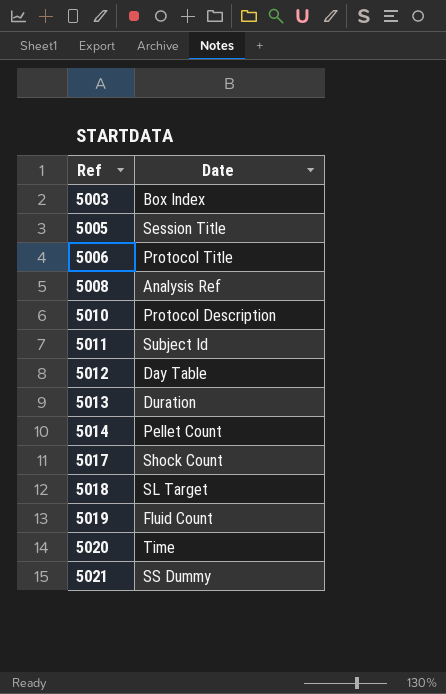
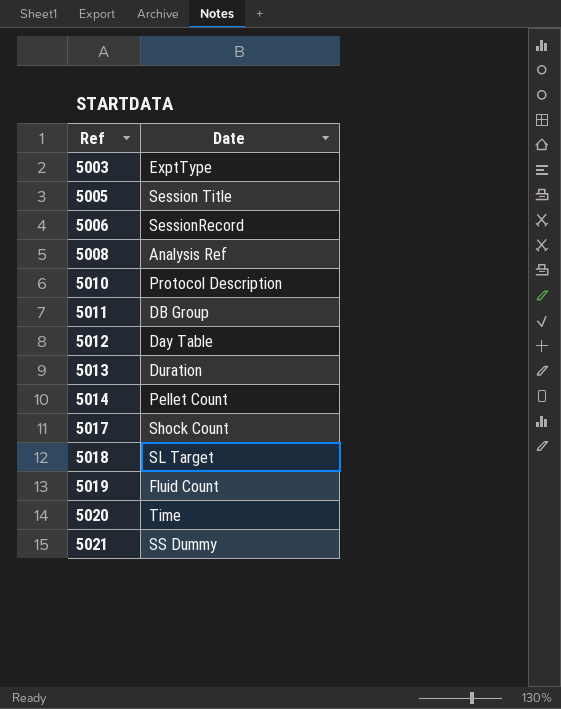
5003 | Date: Box Index -> ExptType
5006 | Date: Protocol Title -> SessionRecord
5011 | Date: Subject Id -> DB Group

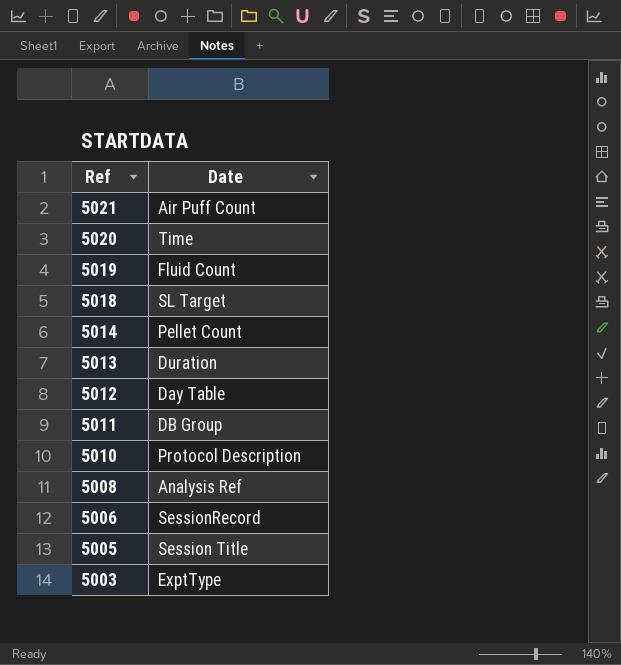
row order: Ref ascending -> Ref descending
row 5017: Shock Count -> none
5021 | Date: SS Dummy -> Air Puff Count

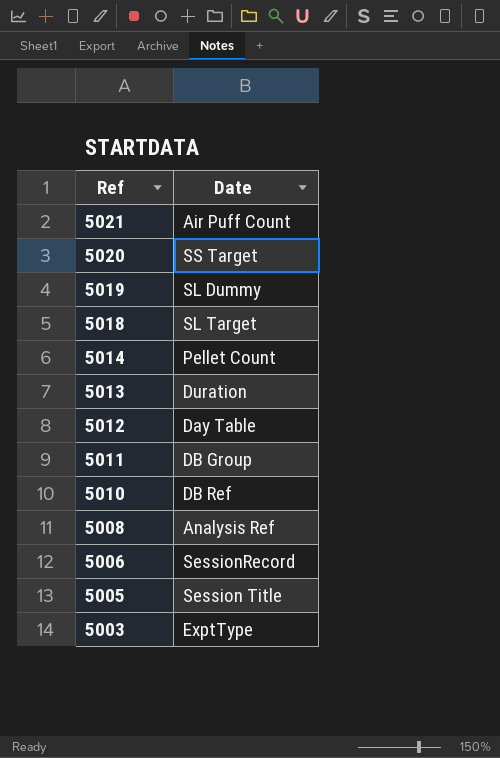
5020 | Date: Time -> SS Target
5019 | Date: Fluid Count -> SL Dummy
5010 | Date: Protocol Description -> DB Ref

